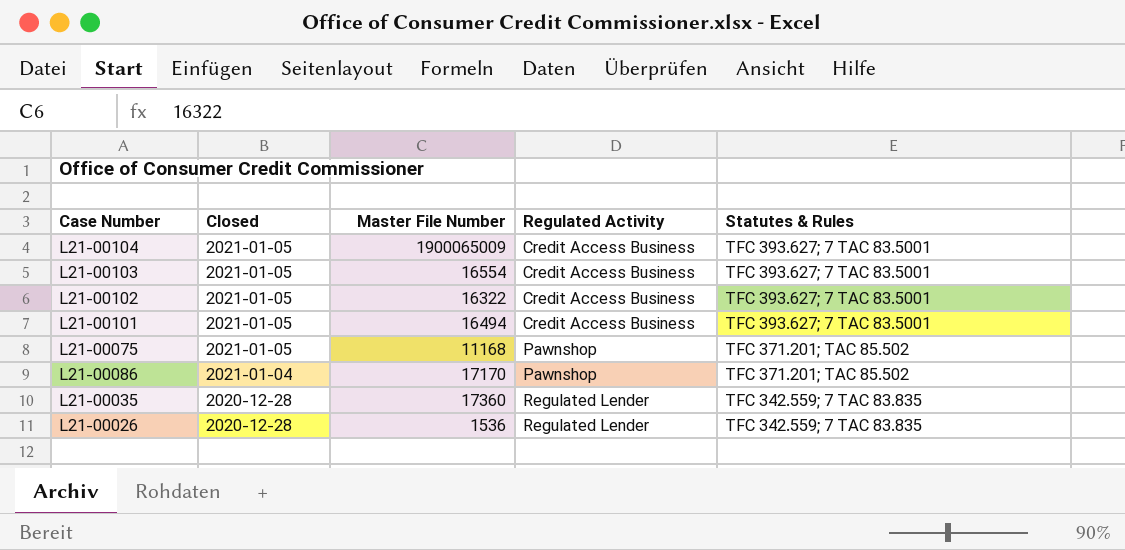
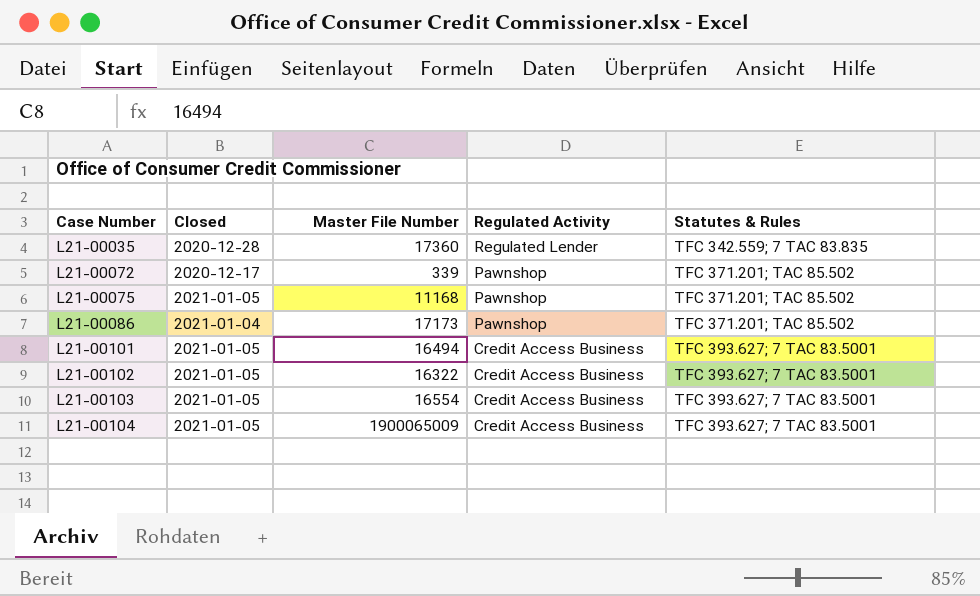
row order: Closed descending -> Case Number ascending
row L21-00026: 2020-12-28 | 1536 | Regulated Lender | TFC 342.559; 7 TAC 83.835 -> none
row L21-00072: none -> 2020-12-17 | 339 | Pawnshop | TFC 371.201; TAC 85.502
L21-00086 | Master File Number: 17170 -> 17173

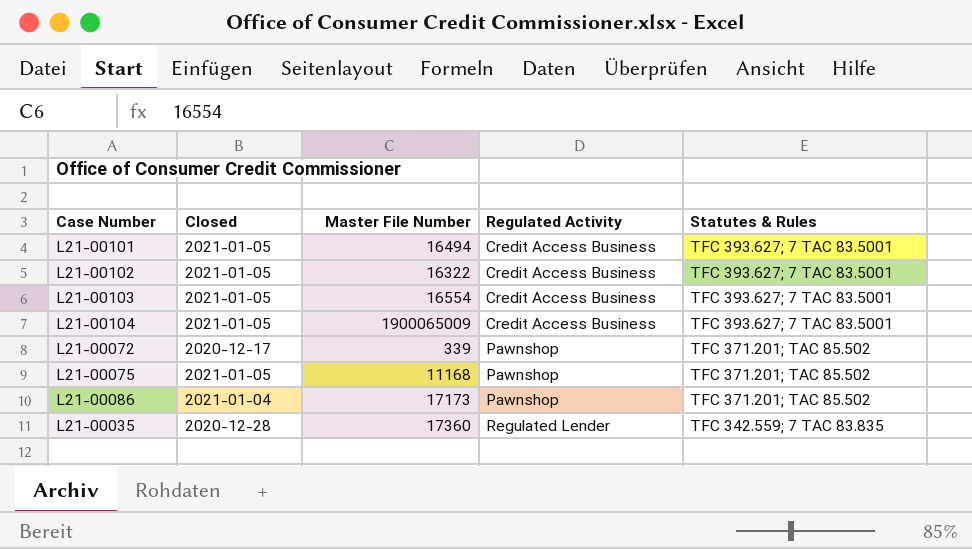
row order: Case Number ascending -> Regulated Activity ascending

